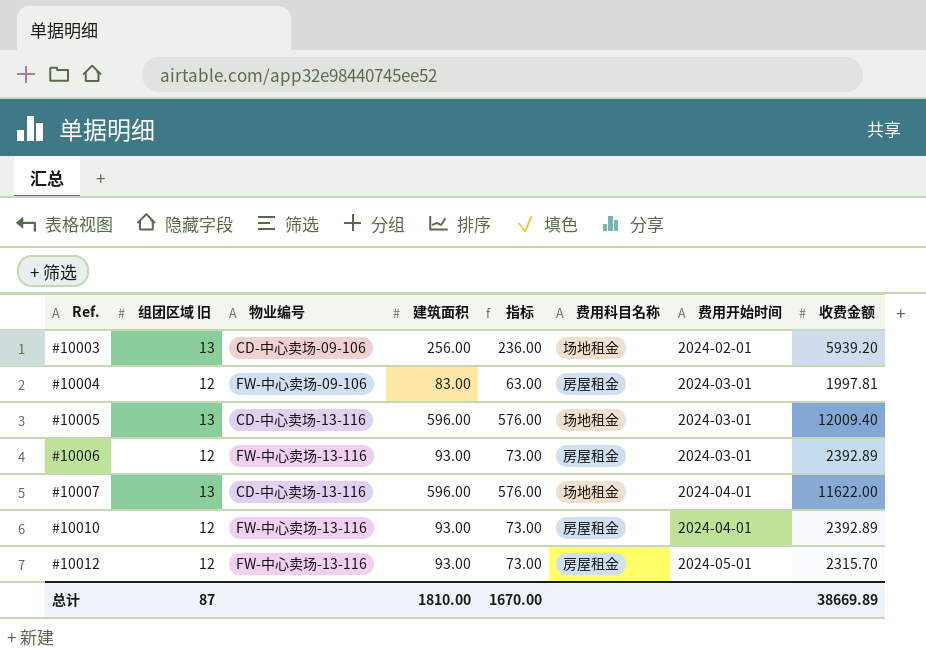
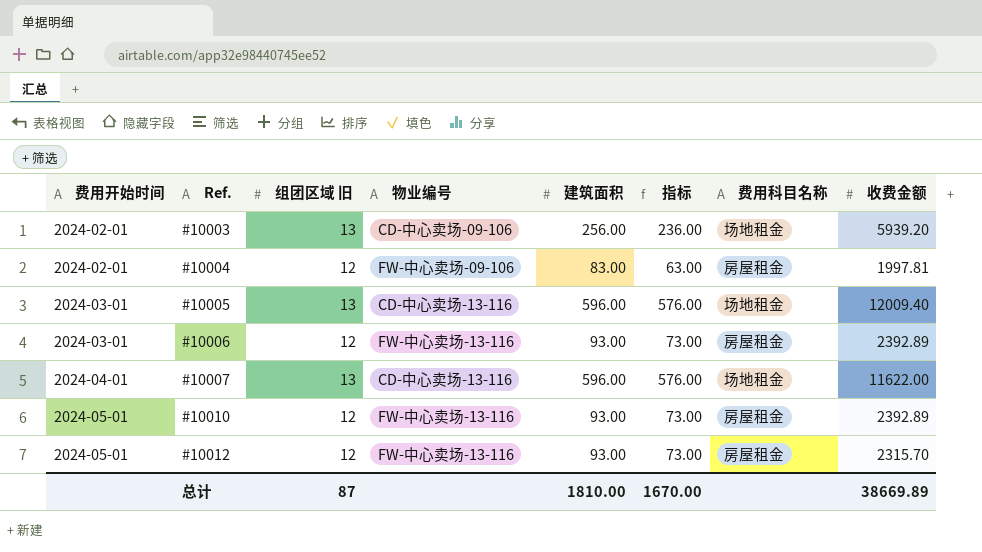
column 费用开始时间 | position: 7 -> 1
#10004 | 费用开始时间: 2024-03-01 -> 2024-02-01
#10010 | 费用开始时间: 2024-04-01 -> 2024-05-01

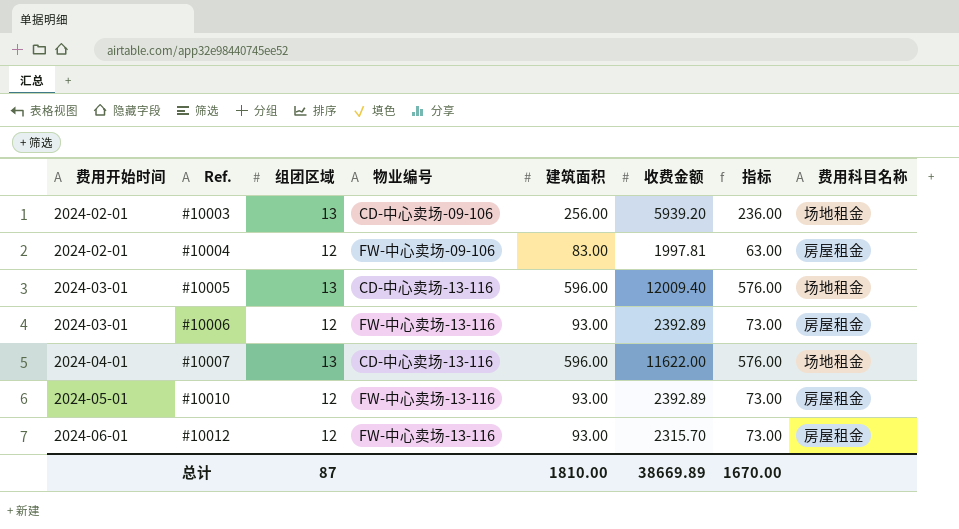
column name: 组团区域 旧 -> 组团区域
column 收费金额 | position: 8 -> 6
#10012 | 费用开始时间: 2024-05-01 -> 2024-06-01

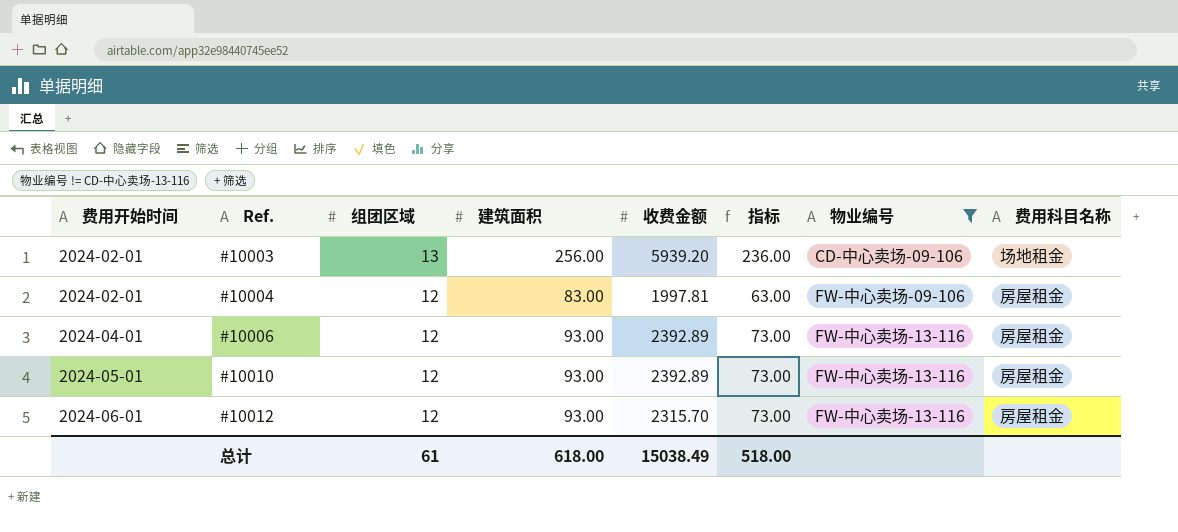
filter: none -> 物业编号 != CD-中心卖场-13-116
column 物业编号 | position: 4 -> 7
#10006 | 费用开始时间: 2024-03-01 -> 2024-04-01
总计 | 组团区域: 87 -> 61
总计 | 建筑面积: 1810.00 -> 618.00
总计 | 收费金额: 38669.89 -> 15038.49
总计 | 指标: 1670.00 -> 518.00

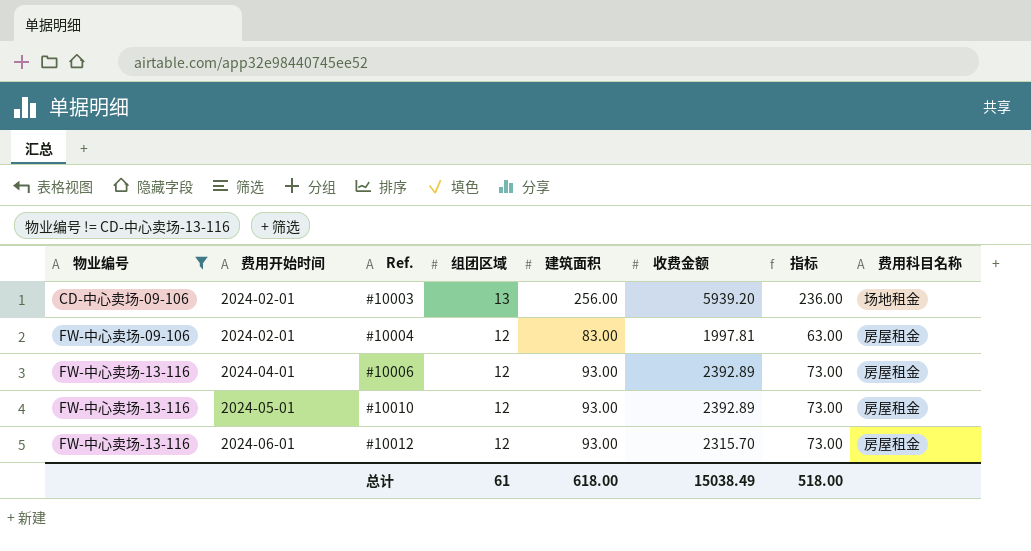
column 物业编号 | position: 7 -> 1

